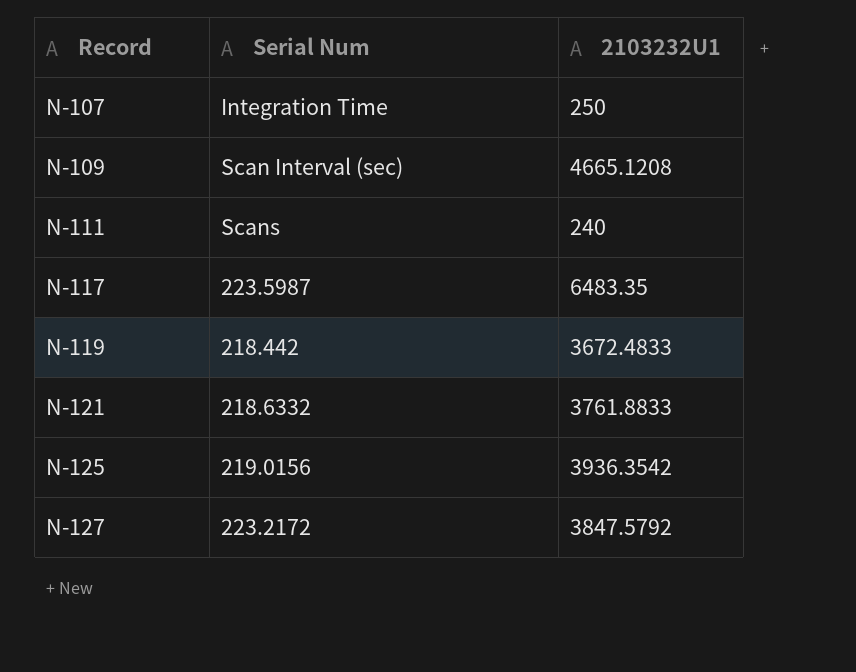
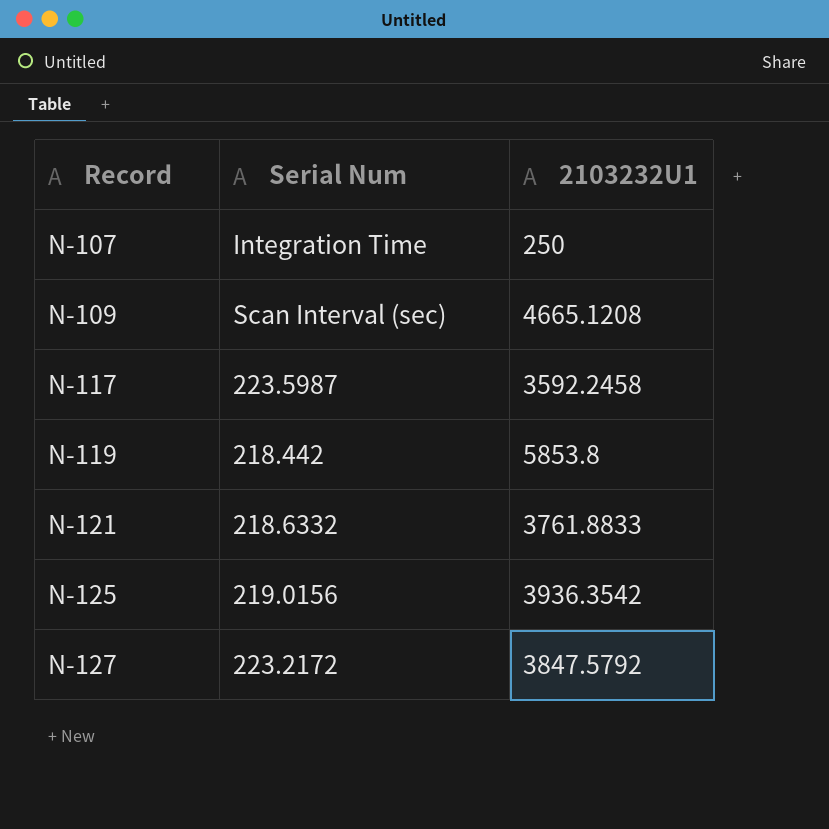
row N-111: Scans | 240 -> none
N-117 | 2103232U1: 6483.35 -> 3592.2458
N-119 | 2103232U1: 3672.4833 -> 5853.8

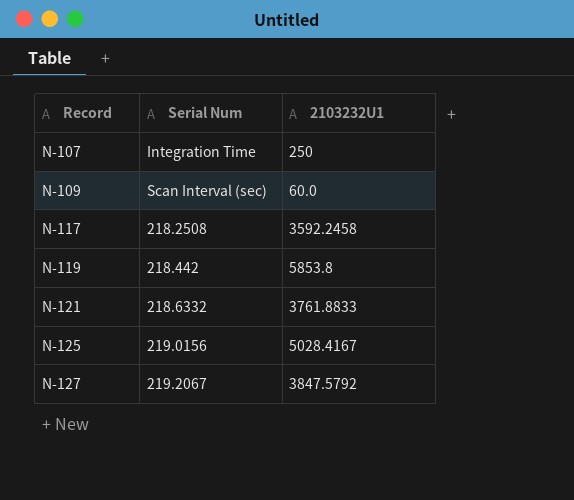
N-109 | 2103232U1: 4665.1208 -> 60.0
N-117 | Serial Num: 223.5987 -> 218.2508
N-125 | 2103232U1: 3936.3542 -> 5028.4167
N-127 | Serial Num: 223.2172 -> 219.2067

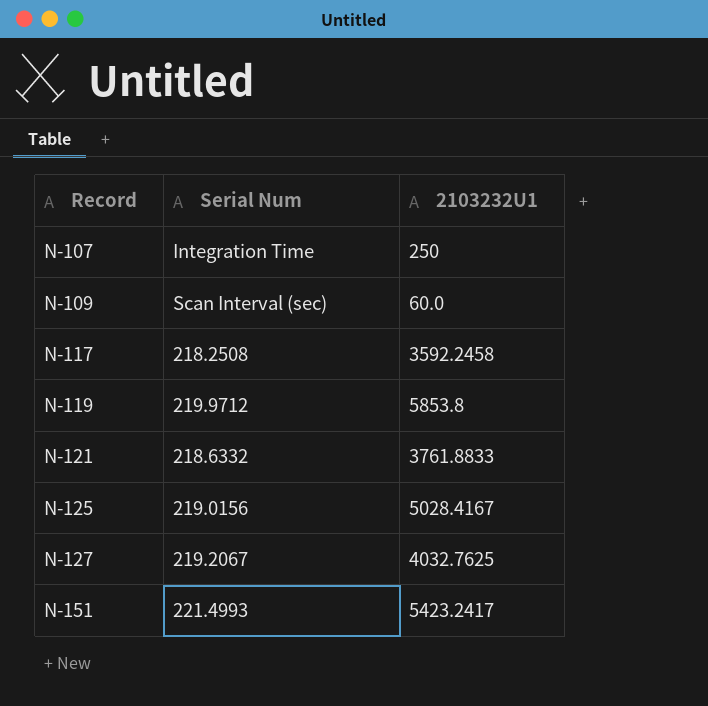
N-119 | Serial Num: 218.442 -> 219.9712
N-127 | 2103232U1: 3847.5792 -> 4032.7625
row N-151: none -> 221.4993 | 5423.2417

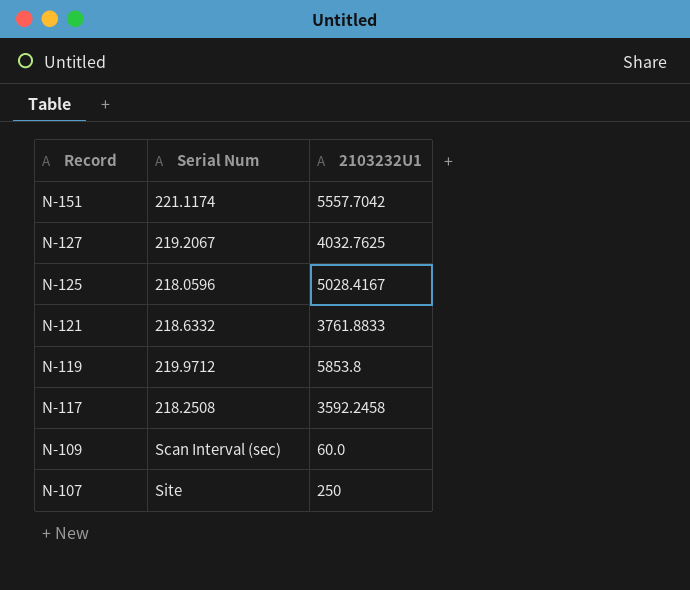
row order: Record ascending -> Record descending
N-151 | Serial Num: 221.4993 -> 221.1174
N-151 | 2103232U1: 5423.2417 -> 5557.7042
N-125 | Serial Num: 219.0156 -> 218.0596
N-107 | Serial Num: Integration Time -> Site

